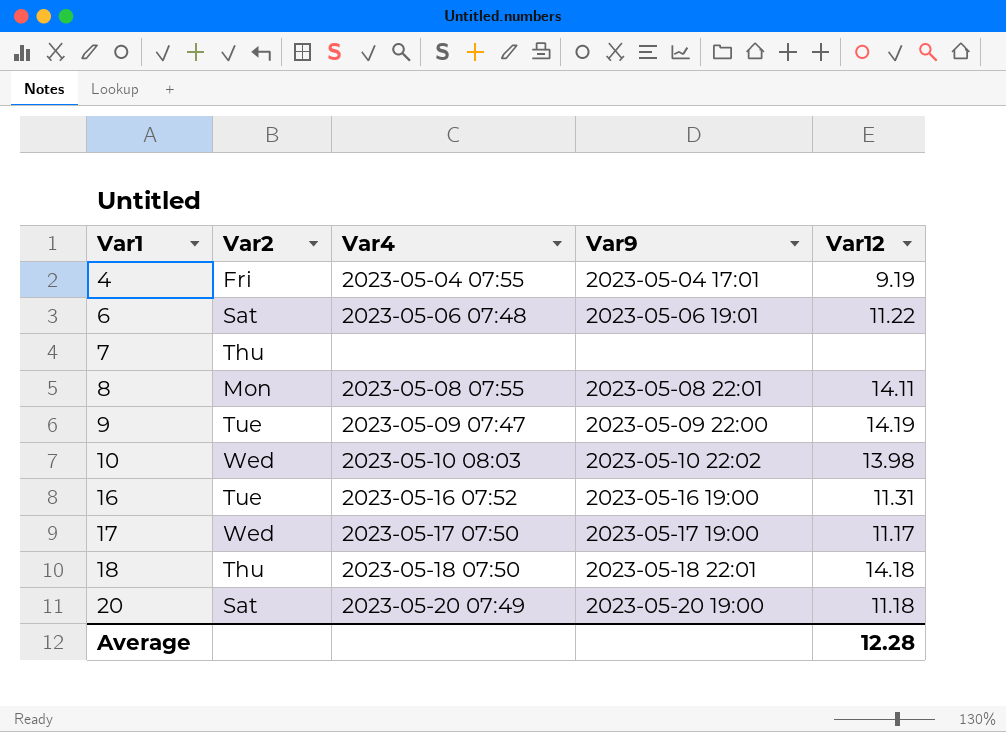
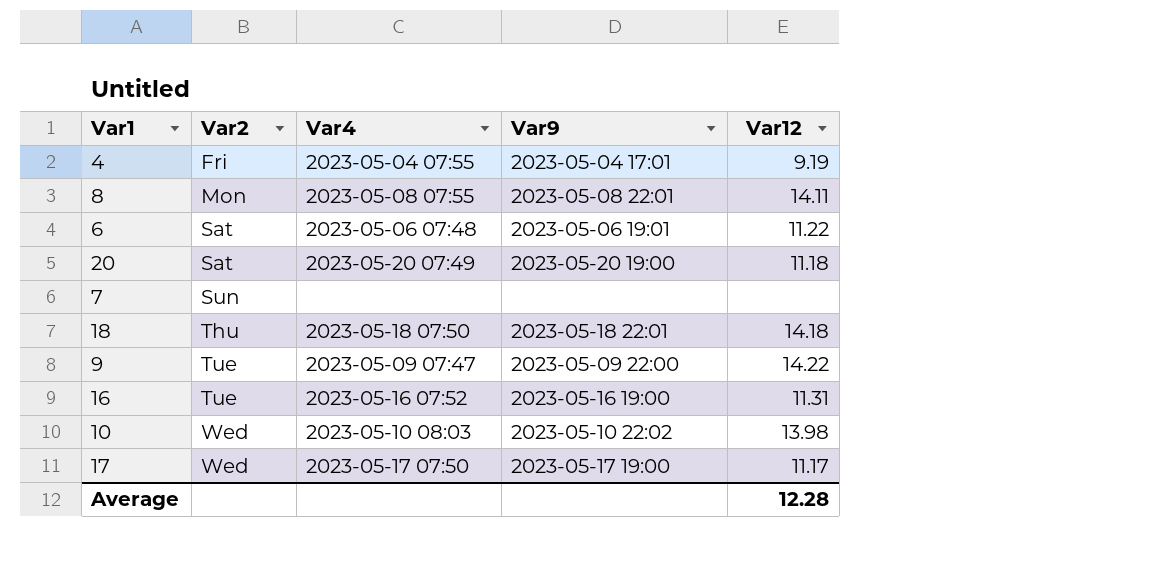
row order: Var1 ascending -> Var2 ascending
7 | Var2: Thu -> Sun
9 | Var12: 14.19 -> 14.22

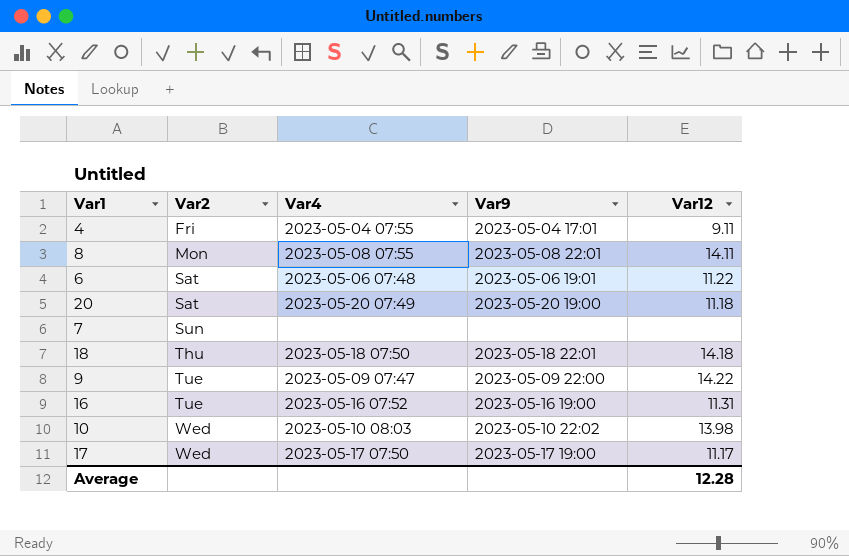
4 | Var12: 9.19 -> 9.11

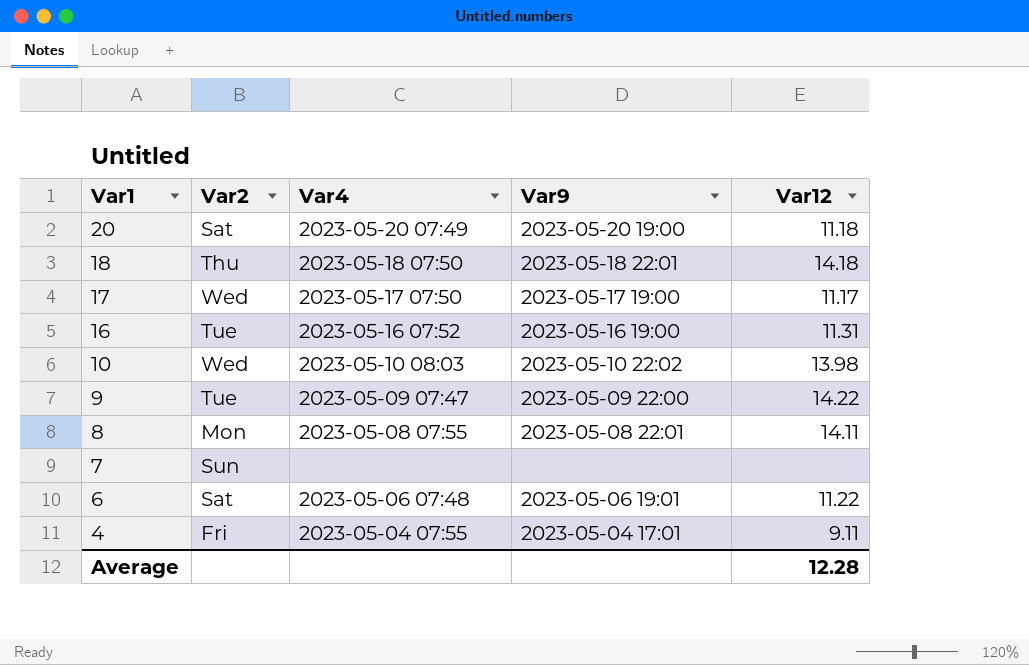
row order: Var2 ascending -> Var1 descending

